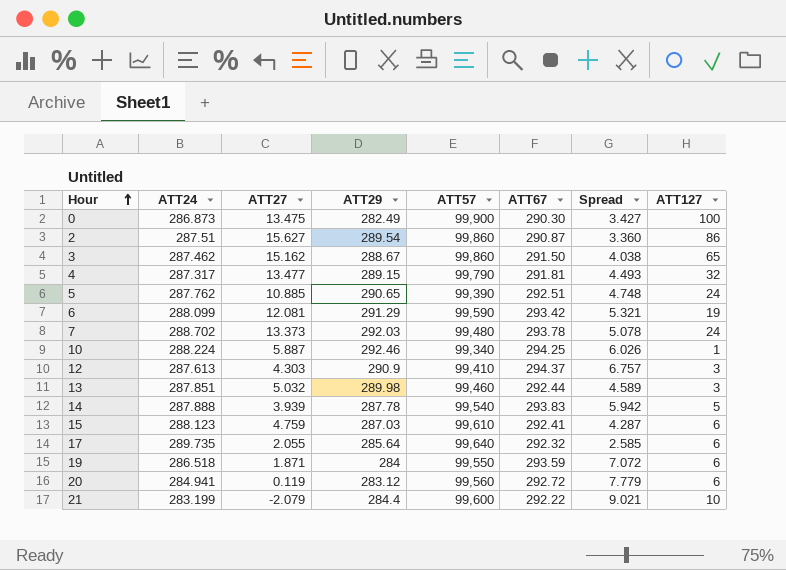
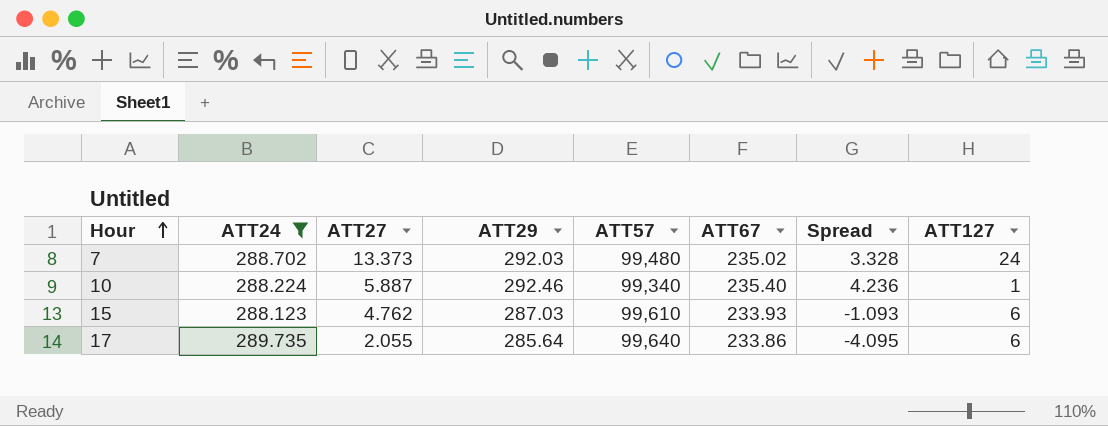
filter: none -> ATT24 >= 288.123
column Spread | formula: [ATT67] - [ATT24] -> [ATT29] - [ATT24]
7 | ATT67: 293.78 -> 235.02
10 | ATT67: 294.25 -> 235.40
15 | ATT27: 4.759 -> 4.762
15 | ATT67: 292.41 -> 233.93
17 | ATT67: 292.32 -> 233.86

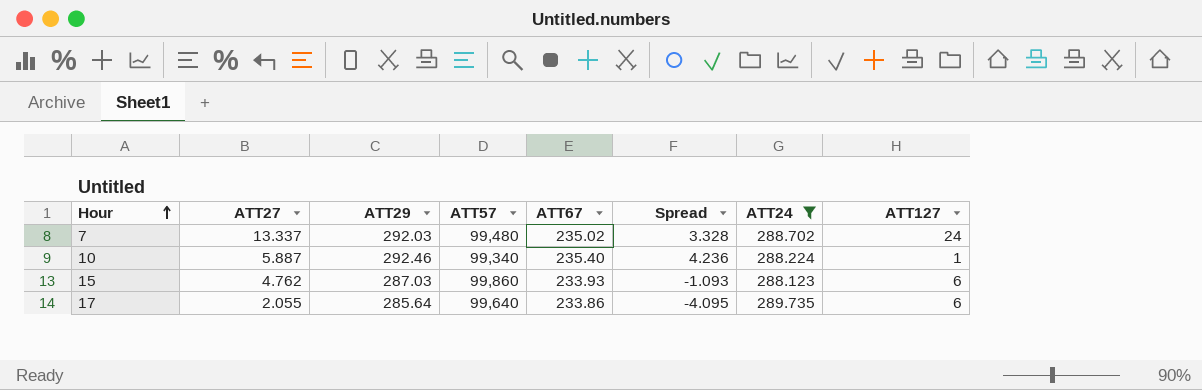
column ATT24 | position: 2 -> 7
7 | ATT27: 13.373 -> 13.337
15 | ATT57: 99,610 -> 99,860

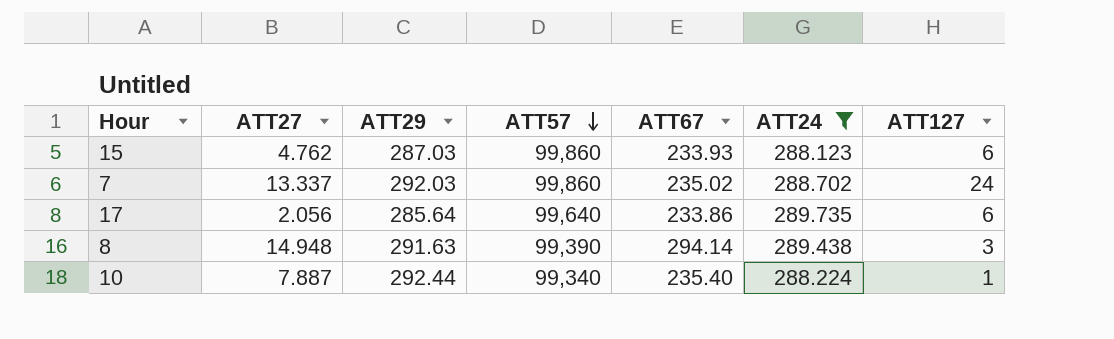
row order: Hour ascending -> ATT57 descending
column Spread | formula: [ATT29] - [ATT24] -> none
7 | ATT57: 99,480 -> 99,860
17 | ATT27: 2.055 -> 2.056
row 8: none -> 14.948 | 291.63 | 99,390 | 294.14 | 289.438 | 3
10 | ATT27: 5.887 -> 7.887
10 | ATT29: 292.46 -> 292.44

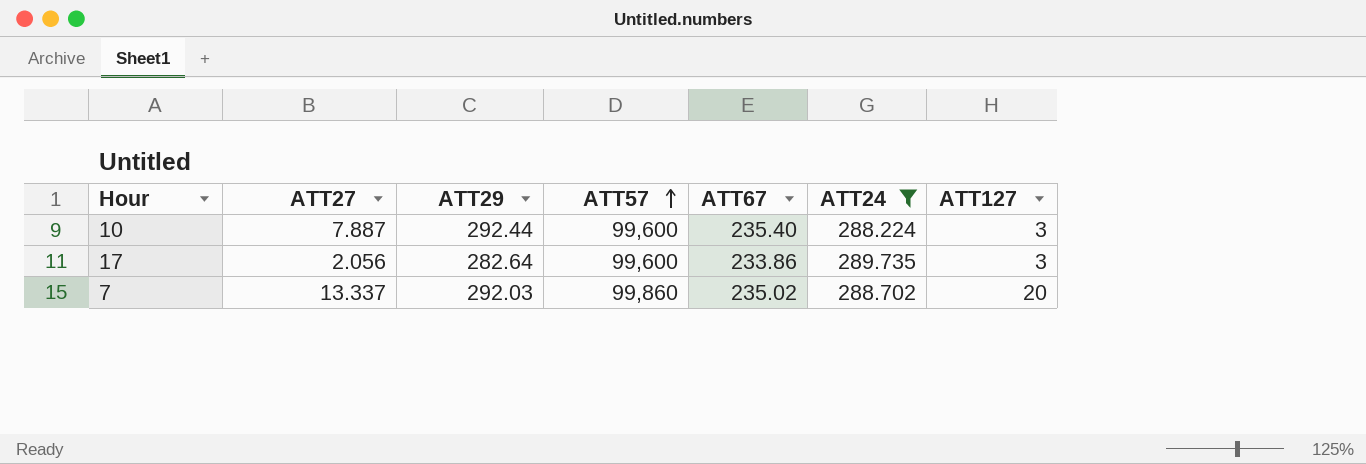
row order: ATT57 descending -> ATT57 ascending
row 15: 4.762 | 287.03 | 99,860 | 233.93 | 288.123 | 6 -> none
row 8: 14.948 | 291.63 | 99,390 | 294.14 | 289.438 | 3 -> none
10 | ATT57: 99,340 -> 99,600
10 | ATT127: 1 -> 3
17 | ATT29: 285.64 -> 282.64
17 | ATT57: 99,640 -> 99,600
17 | ATT127: 6 -> 3
7 | ATT127: 24 -> 20

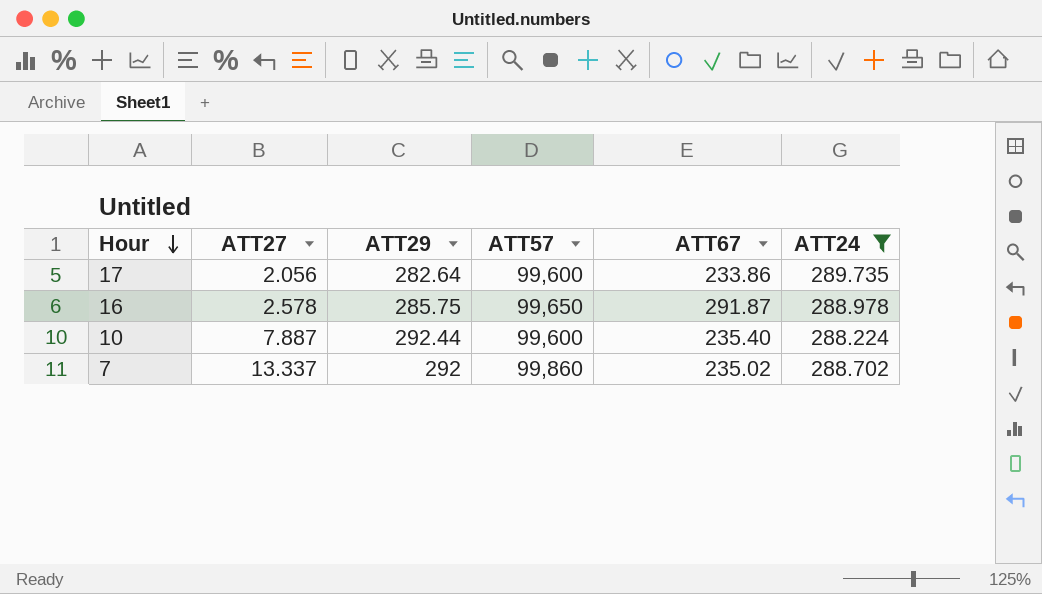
row order: ATT57 ascending -> Hour descending
column ATT127 | position: 7 -> none
row 16: none -> 2.578 | 285.75 | 99,650 | 291.87 | 288.978
7 | ATT29: 292.03 -> 292

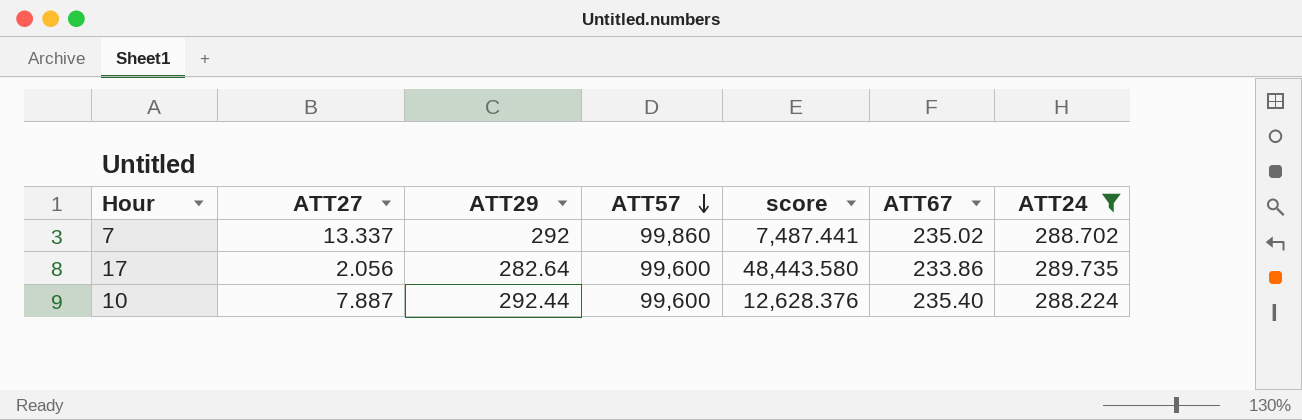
row order: Hour descending -> ATT57 descending
column score | formula: none -> [ATT57] / [ATT27]
row 16: 2.578 | 285.75 | 99,650 | 291.87 | 288.978 -> none

